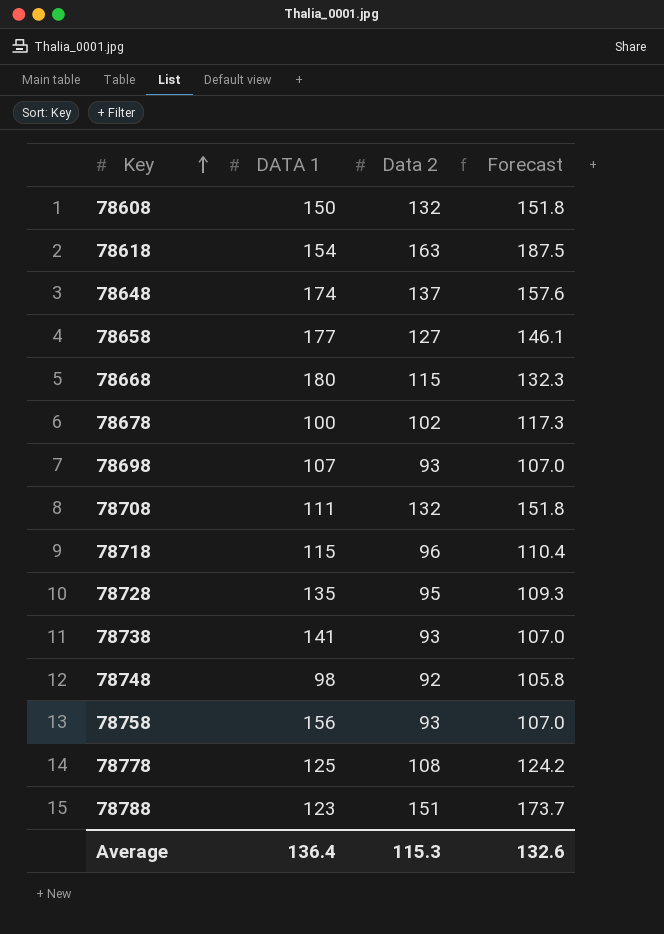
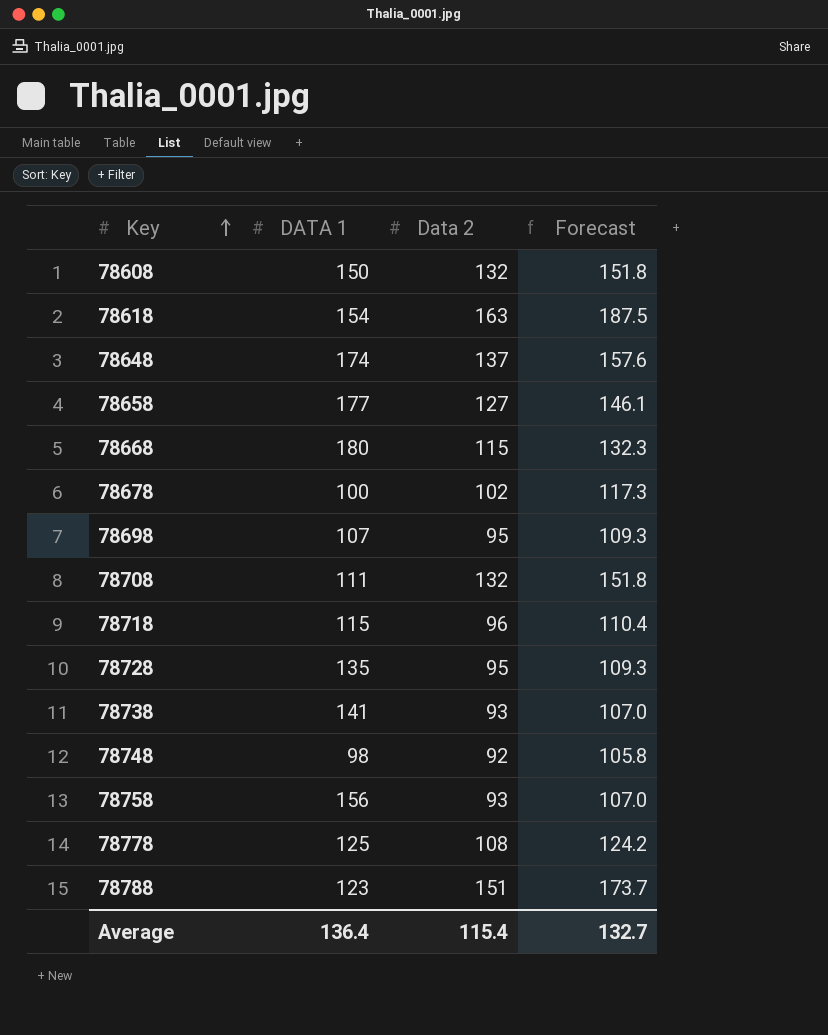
78698 | Data 2: 93 -> 95
78698 | Forecast: 107.0 -> 109.3
Average | Data 2: 115.3 -> 115.4
Average | Forecast: 132.6 -> 132.7

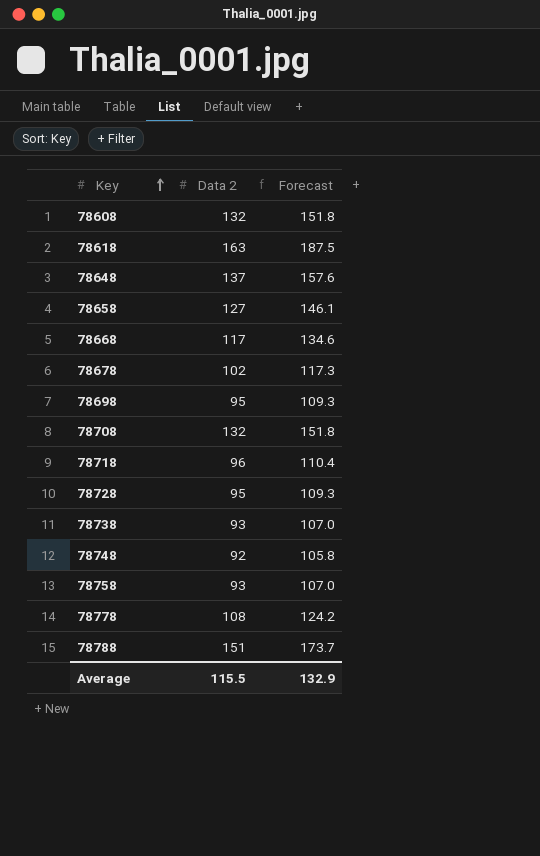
column DATA 1 | position: 2 -> none
78668 | Data 2: 115 -> 117
78668 | Forecast: 132.3 -> 134.6
Average | Data 2: 115.4 -> 115.5
Average | Forecast: 132.7 -> 132.9

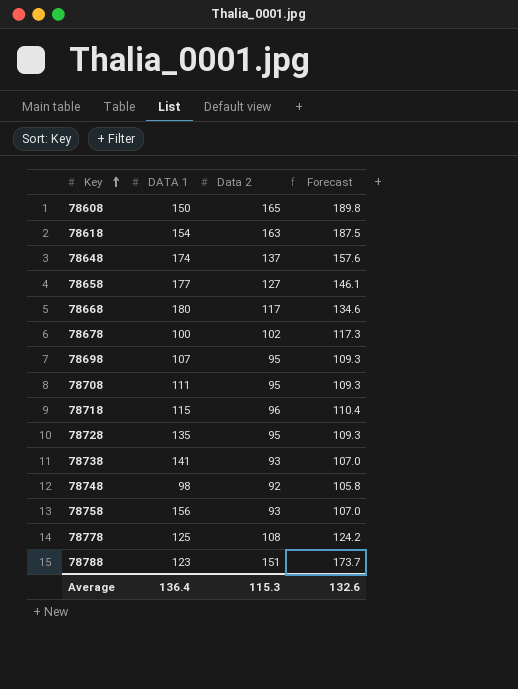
column DATA 1 | position: none -> 2
78608 | Data 2: 132 -> 165
78608 | Forecast: 151.8 -> 189.8
78708 | Data 2: 132 -> 95
78708 | Forecast: 151.8 -> 109.3
Average | Data 2: 115.5 -> 115.3
Average | Forecast: 132.9 -> 132.6

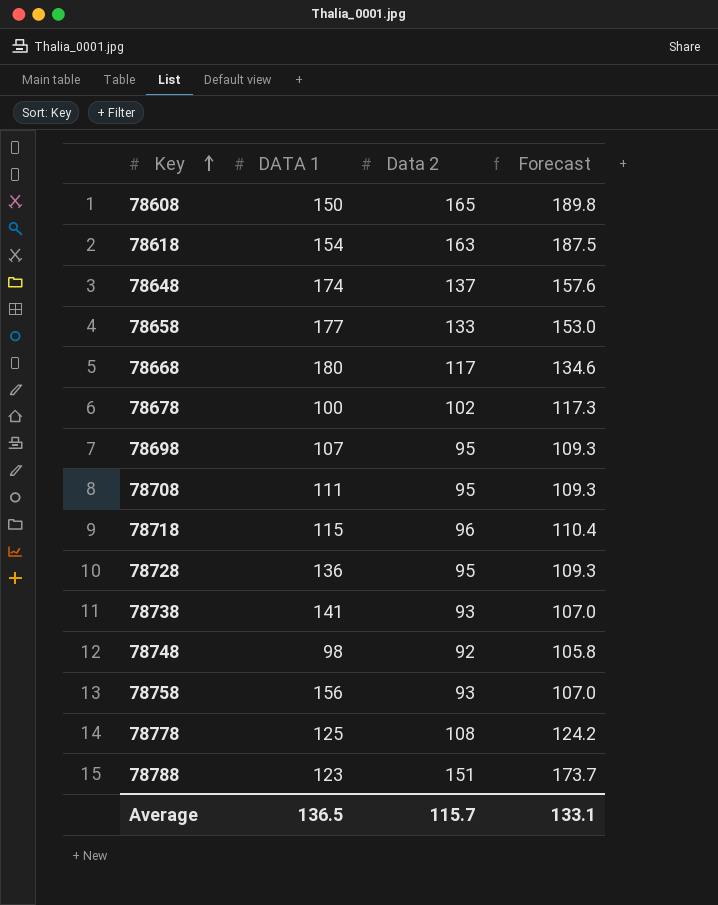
78658 | Data 2: 127 -> 133
78658 | Forecast: 146.1 -> 153.0
78728 | DATA 1: 135 -> 136
Average | DATA 1: 136.4 -> 136.5
Average | Data 2: 115.3 -> 115.7
Average | Forecast: 132.6 -> 133.1

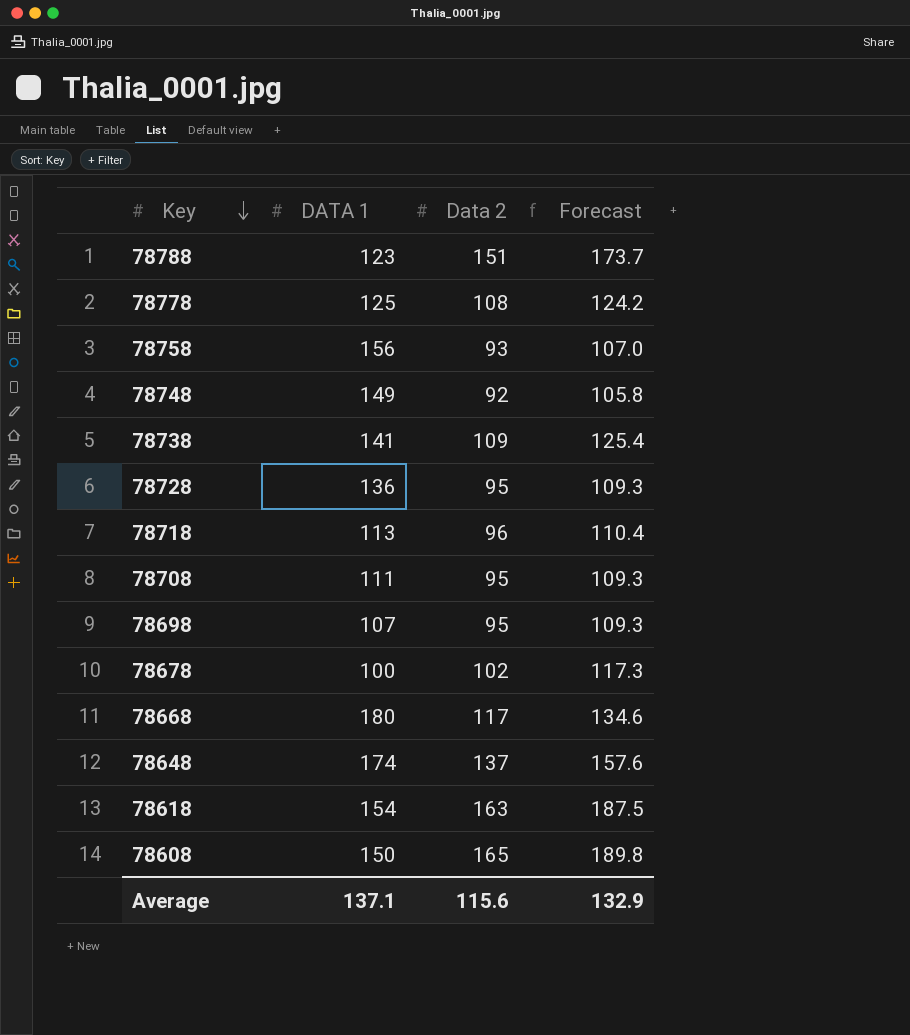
row order: Key ascending -> Key descending
row 78658: 177 | 133 | 153.0 -> none
78748 | DATA 1: 98 -> 149
78738 | Data 2: 93 -> 109
78738 | Forecast: 107.0 -> 125.4
78718 | DATA 1: 115 -> 113
Average | DATA 1: 136.5 -> 137.1
Average | Data 2: 115.7 -> 115.6
Average | Forecast: 133.1 -> 132.9

